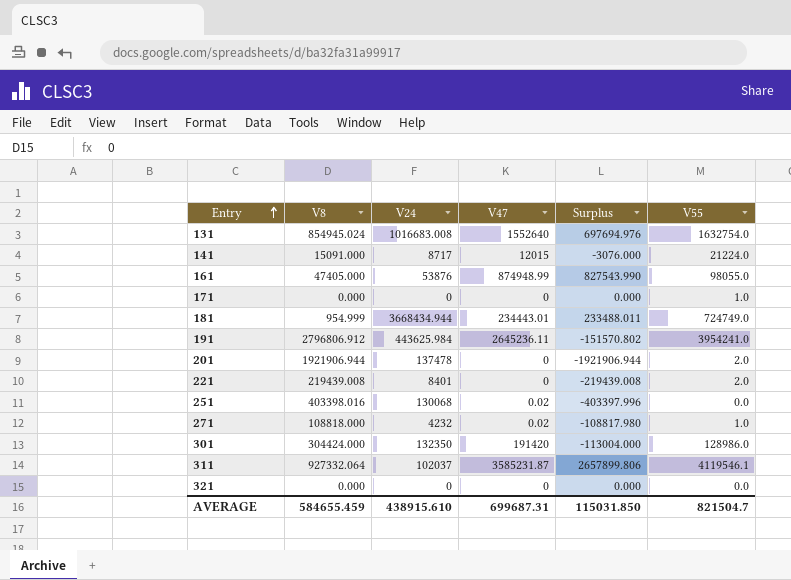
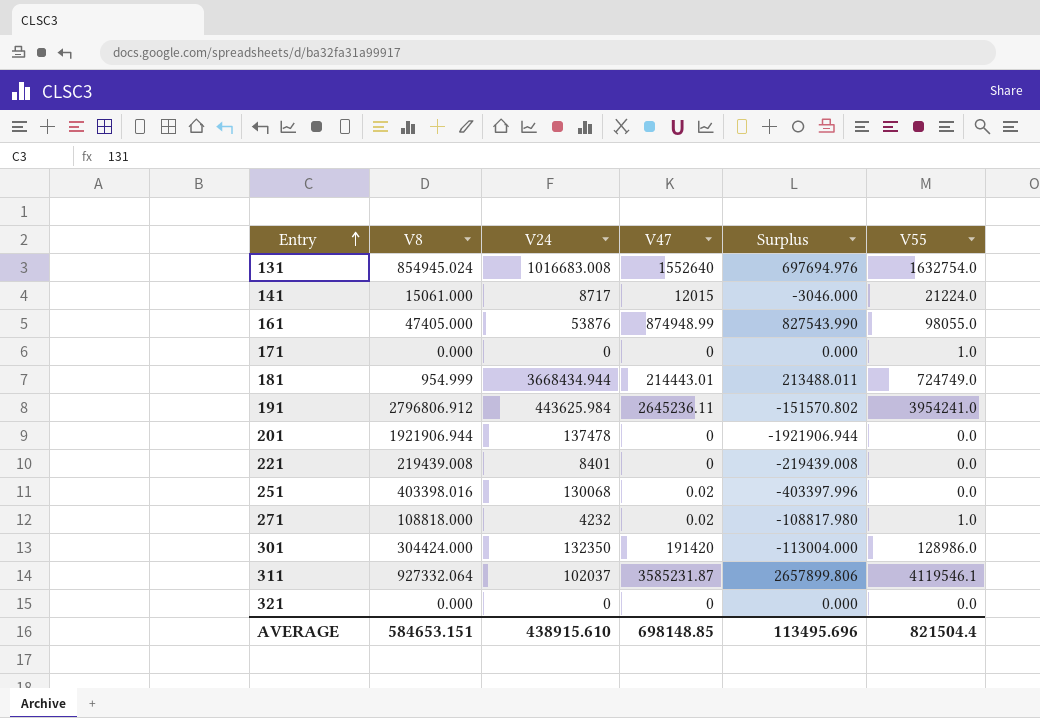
141 | V8: 15091.000 -> 15061.000
141 | Surplus: -3076.000 -> -3046.000
181 | V47: 234443.01 -> 214443.01
181 | Surplus: 233488.011 -> 213488.011
201 | V55: 2.0 -> 0.0
221 | V55: 2.0 -> 0.0
AVERAGE | V8: 584655.459 -> 584653.151
AVERAGE | V47: 699687.31 -> 698148.85
AVERAGE | Surplus: 115031.850 -> 113495.696
AVERAGE | V55: 821504.7 -> 821504.4

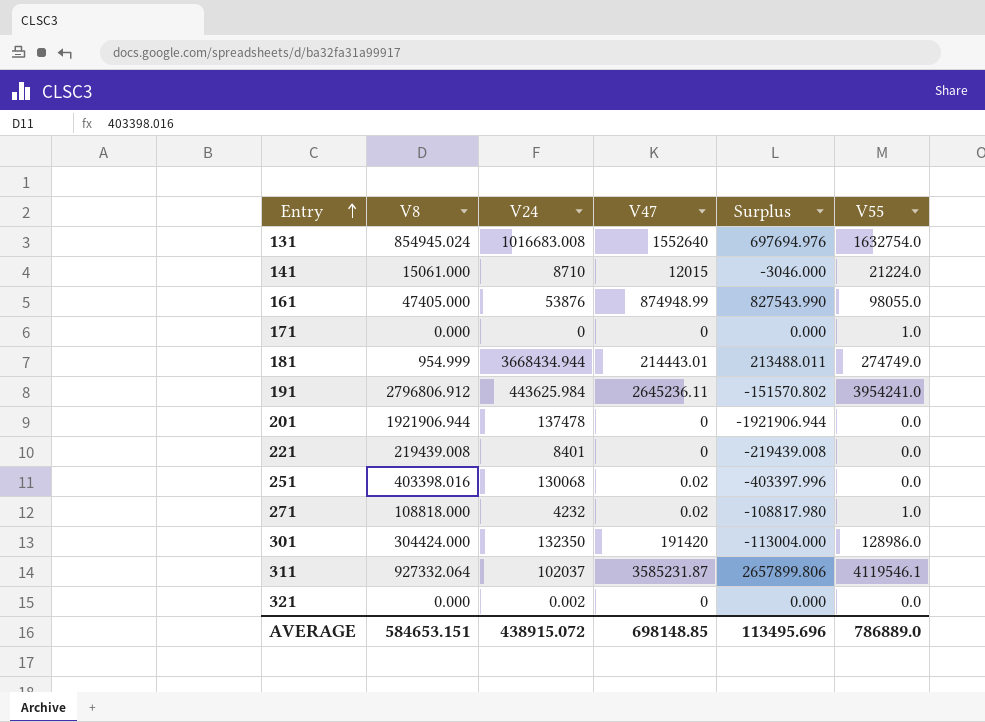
141 | V24: 8717 -> 8710
181 | V55: 724749.0 -> 274749.0
321 | V24: 0 -> 0.002
AVERAGE | V24: 438915.610 -> 438915.072
AVERAGE | V55: 821504.4 -> 786889.0

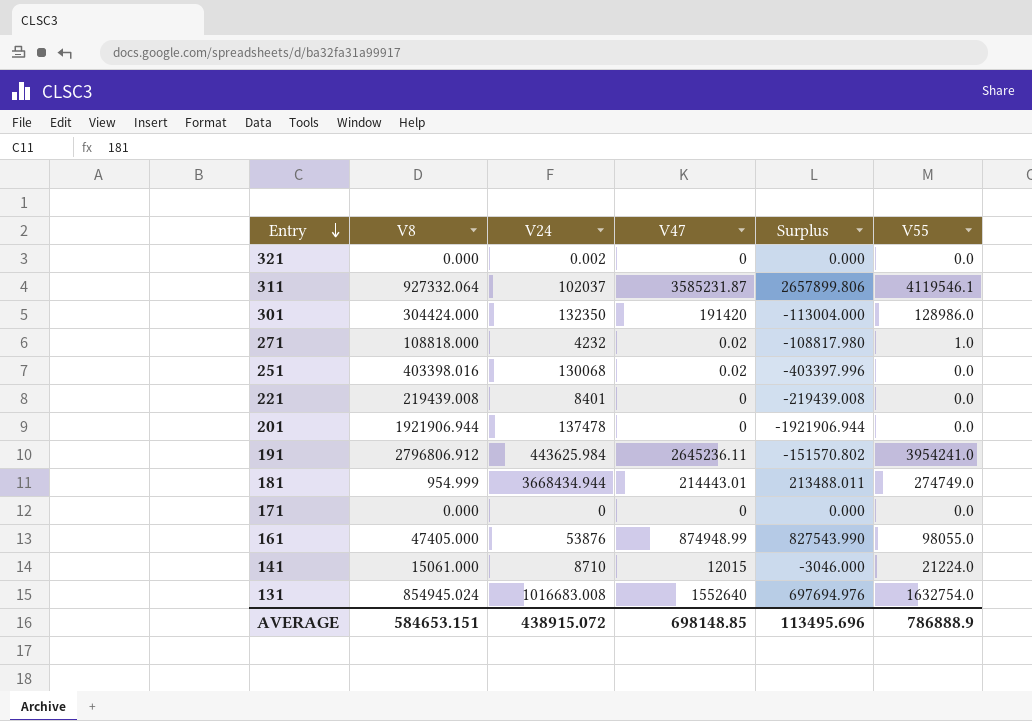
row order: Entry ascending -> Entry descending
171 | V55: 1.0 -> 0.0
AVERAGE | V55: 786889.0 -> 786888.9

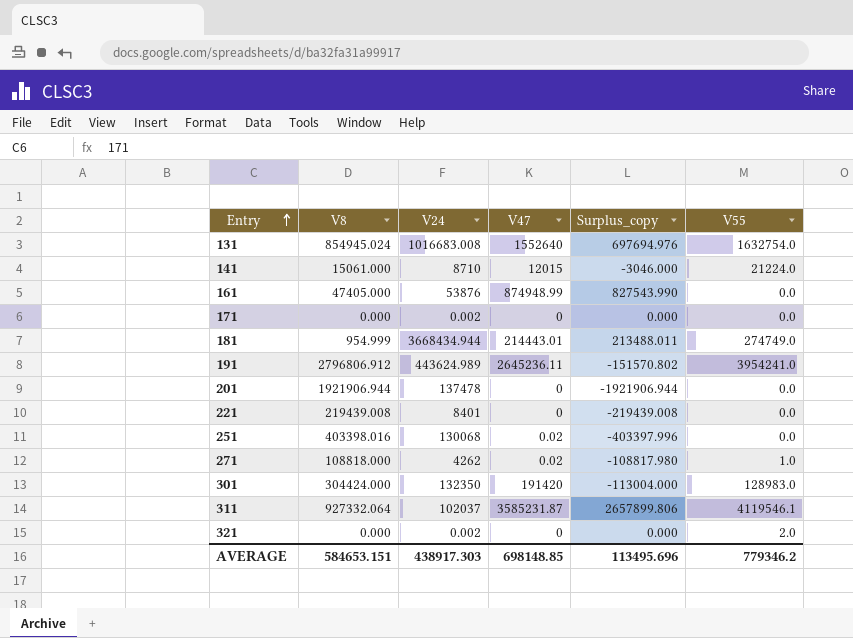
row order: Entry descending -> Entry ascending
column name: Surplus -> Surplus_copy
161 | V55: 98055.0 -> 0.0
171 | V24: 0 -> 0.002
191 | V24: 443625.984 -> 443624.989
271 | V24: 4232 -> 4262
301 | V55: 128986.0 -> 128983.0
321 | V55: 0.0 -> 2.0
AVERAGE | V24: 438915.072 -> 438917.303
AVERAGE | V55: 786888.9 -> 779346.2

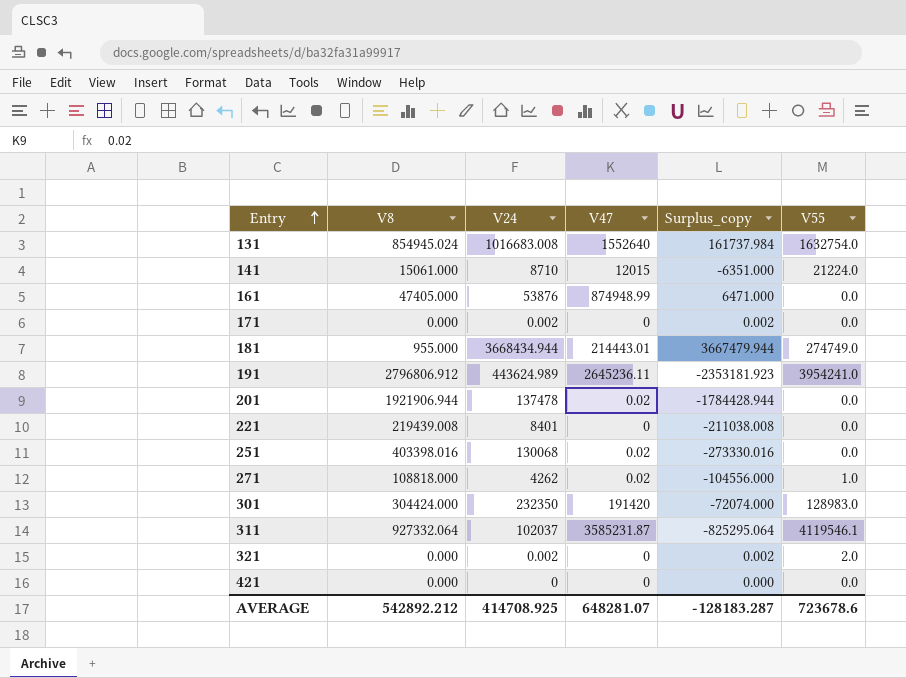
column Surplus_copy | formula: [V47] - [V8] -> [V24] - [V8]
181 | V8: 954.999 -> 955.000
201 | V47: 0 -> 0.02
301 | V24: 132350 -> 232350
row 421: none -> 0.000 | 0 | 0 | 0.000 | 0.0
AVERAGE | V8: 584653.151 -> 542892.212
AVERAGE | V24: 438917.303 -> 414708.925
AVERAGE | V47: 698148.85 -> 648281.07
AVERAGE | Surplus_copy: 113495.696 -> -128183.287
AVERAGE | V55: 779346.2 -> 723678.6

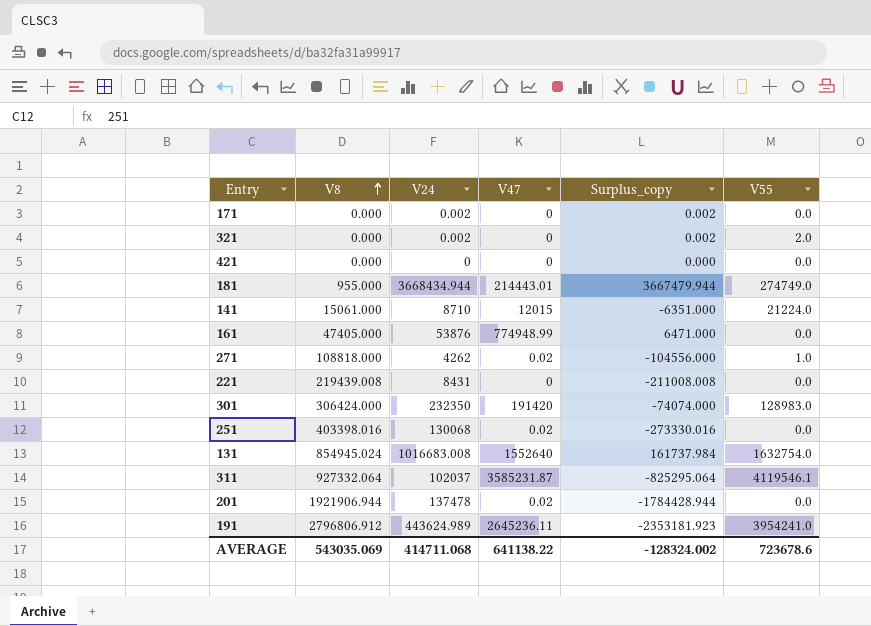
row order: Entry ascending -> V8 ascending
161 | V47: 874948.99 -> 774948.99
221 | V24: 8401 -> 8431
221 | Surplus_copy: -211038.008 -> -211008.008
301 | V8: 304424.000 -> 306424.000
301 | Surplus_copy: -72074.000 -> -74074.000
AVERAGE | V8: 542892.212 -> 543035.069
AVERAGE | V24: 414708.925 -> 414711.068
AVERAGE | V47: 648281.07 -> 641138.22
AVERAGE | Surplus_copy: -128183.287 -> -128324.002

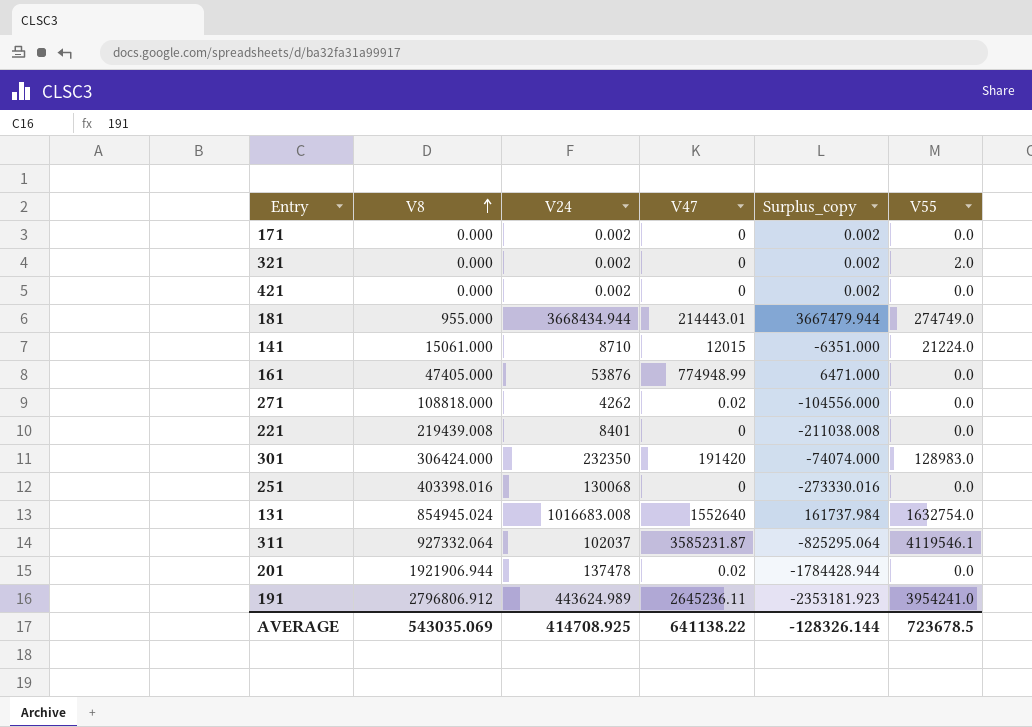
421 | V24: 0 -> 0.002
421 | Surplus_copy: 0.000 -> 0.002
271 | V55: 1.0 -> 0.0
221 | V24: 8431 -> 8401
221 | Surplus_copy: -211008.008 -> -211038.008
251 | V47: 0.02 -> 0
AVERAGE | V24: 414711.068 -> 414708.925
AVERAGE | Surplus_copy: -128324.002 -> -128326.144
AVERAGE | V55: 723678.6 -> 723678.5

